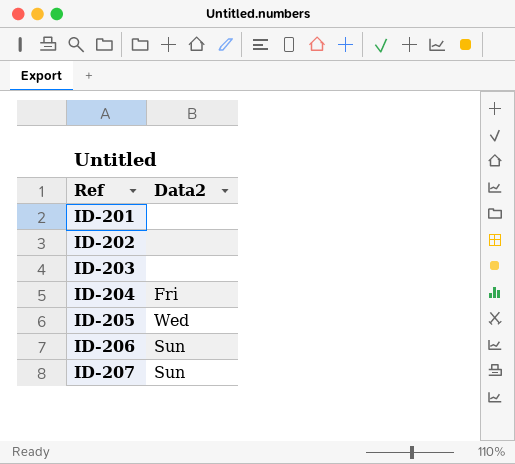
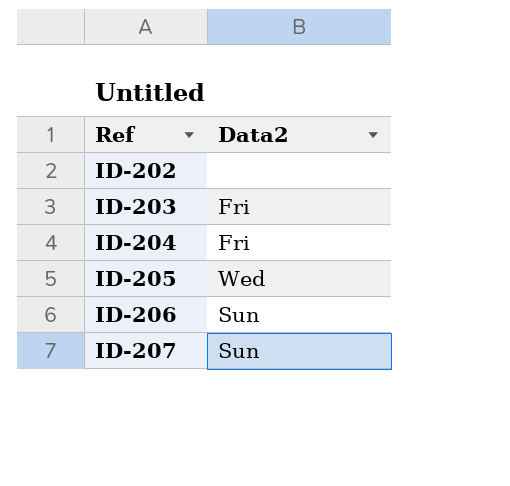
row ID-201: none -> none
ID-203 | Data2: none -> Fri

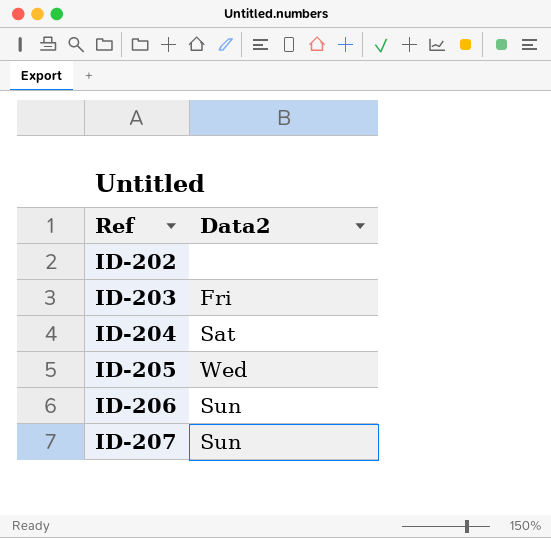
ID-204 | Data2: Fri -> Sat

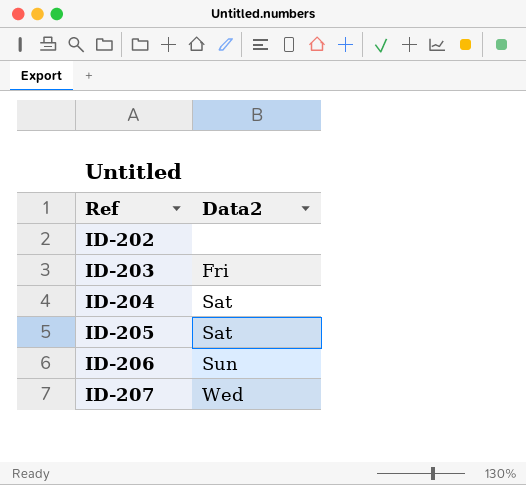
ID-205 | Data2: Wed -> Sat
ID-207 | Data2: Sun -> Wed

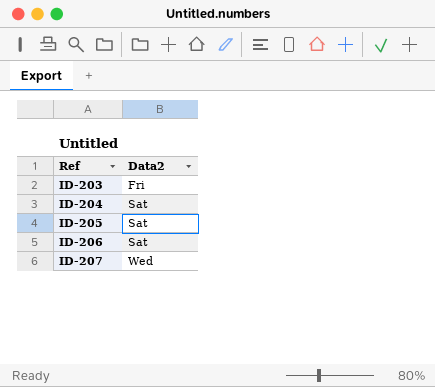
row ID-202: none -> none
ID-206 | Data2: Sun -> Sat

